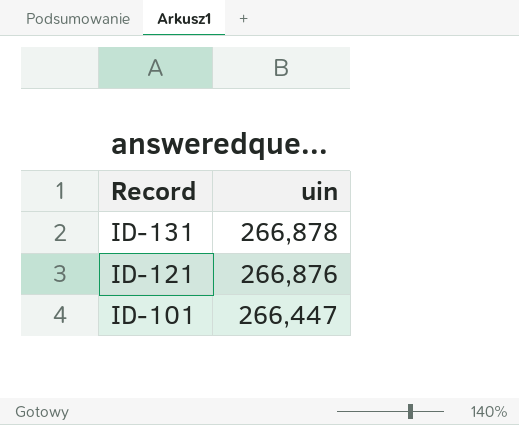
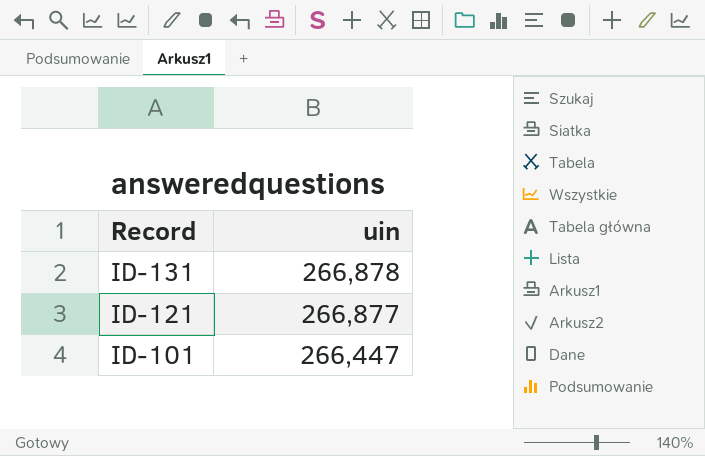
ID-121 | uin: 266,876 -> 266,877

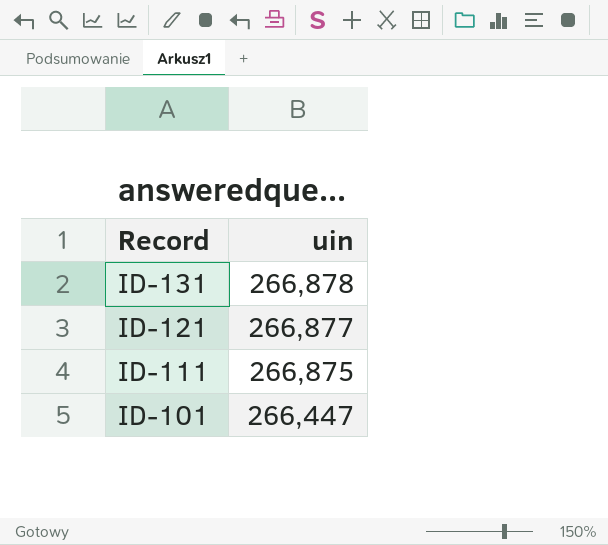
row ID-111: none -> 266,875

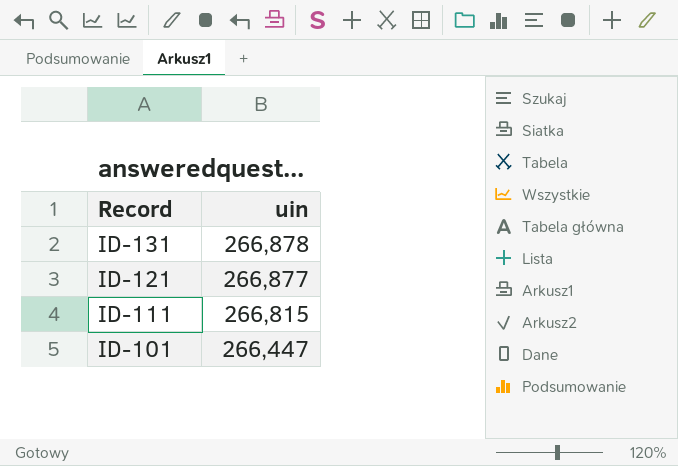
ID-111 | uin: 266,875 -> 266,815

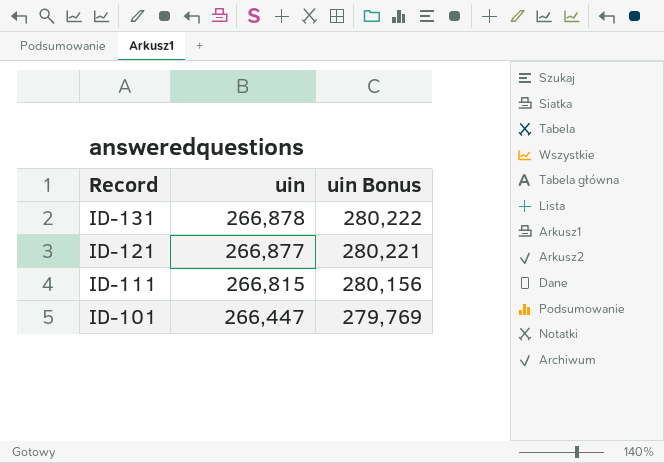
column uin Bonus | formula: none -> [uin] * 1.05

